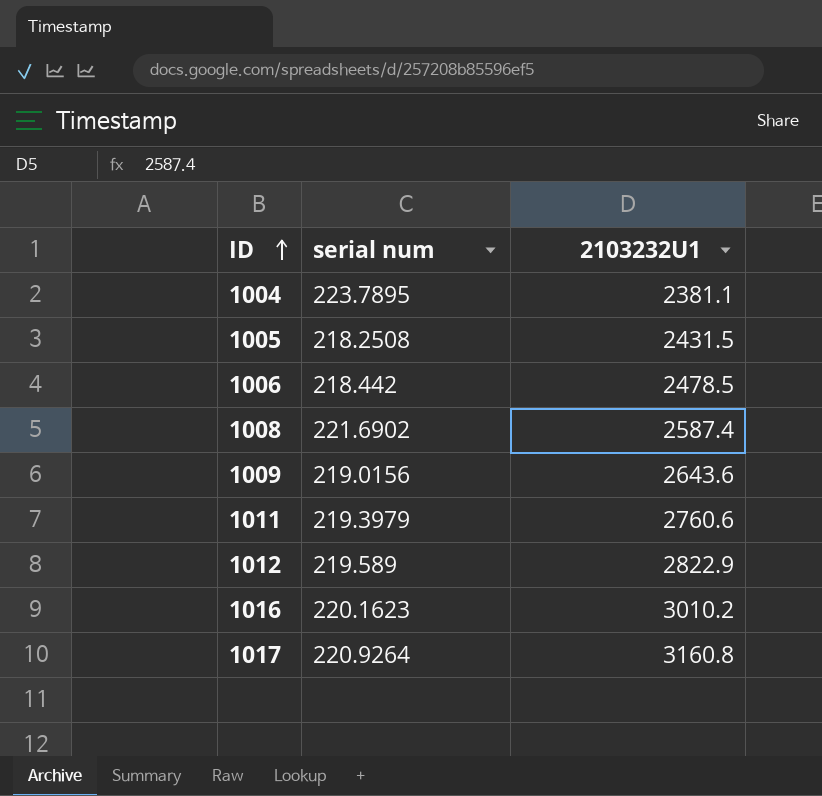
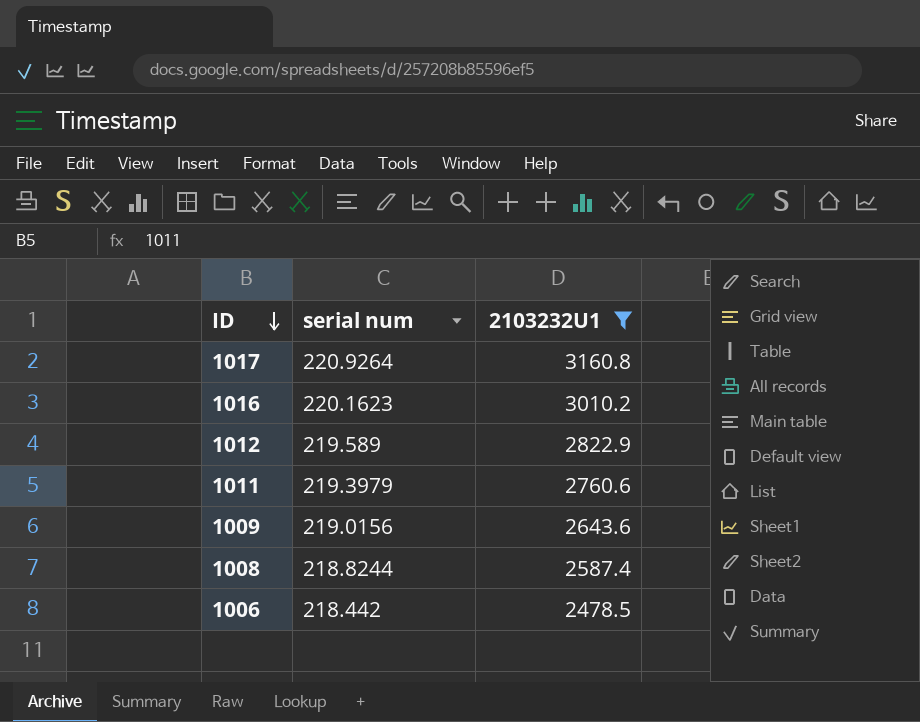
filter: none -> 2103232U1 >= 2478.5
row order: ID ascending -> ID descending
1008 | serial num: 221.6902 -> 218.8244

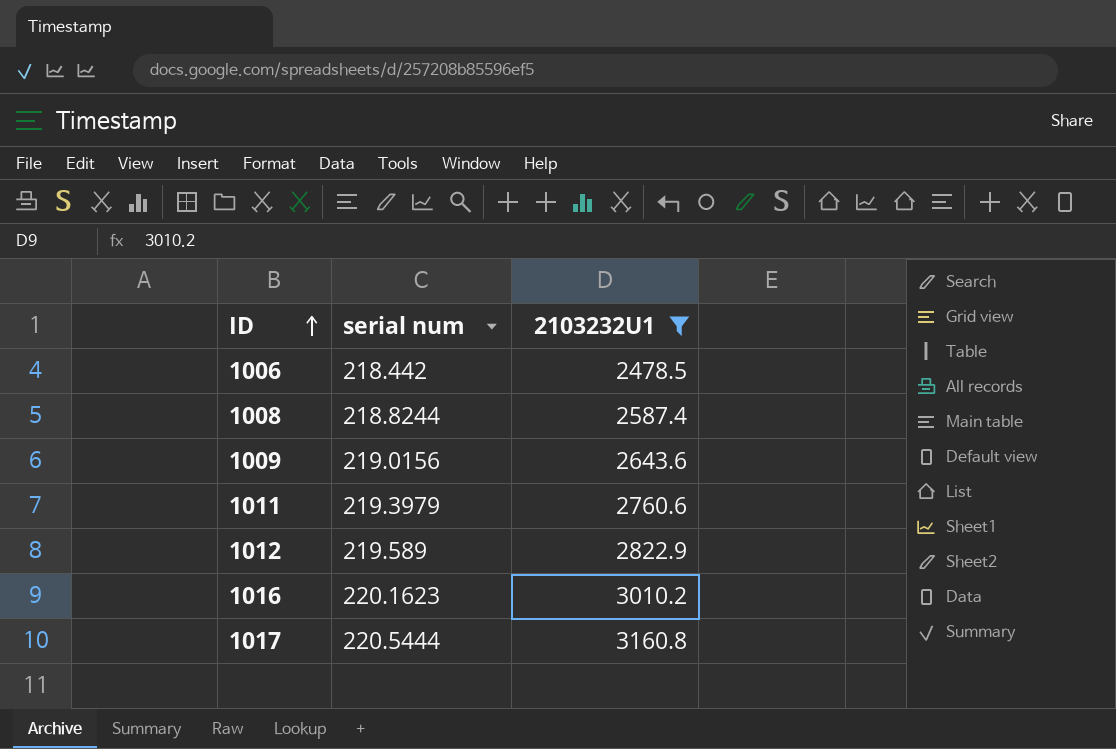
row order: ID descending -> ID ascending
1017 | serial num: 220.9264 -> 220.5444

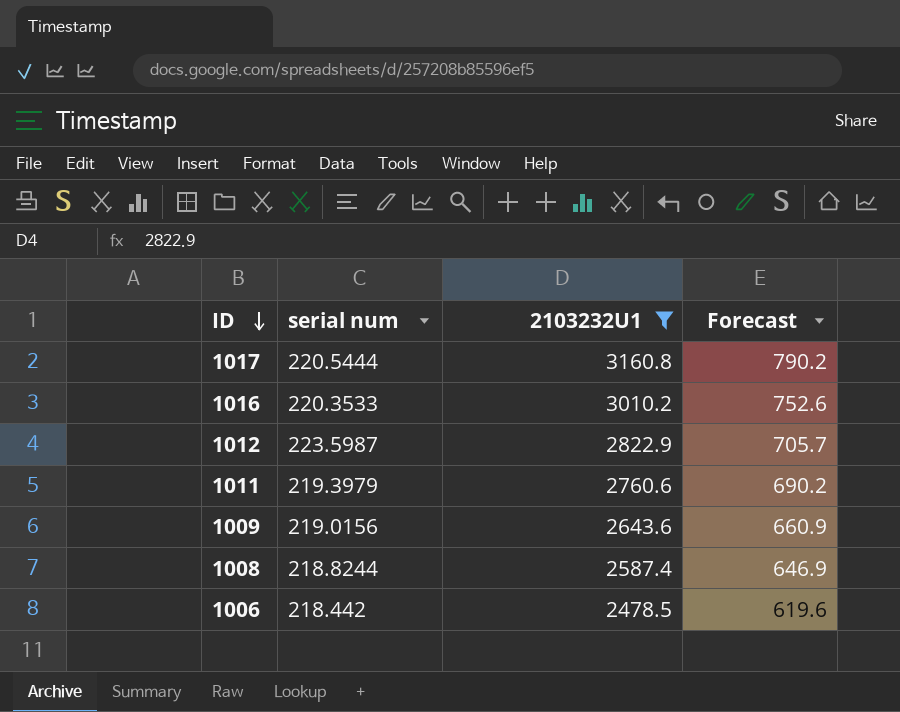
row order: ID ascending -> ID descending
column Forecast | formula: none -> [2103232U1] * 0.25
1016 | serial num: 220.1623 -> 220.3533
1012 | serial num: 219.589 -> 223.5987

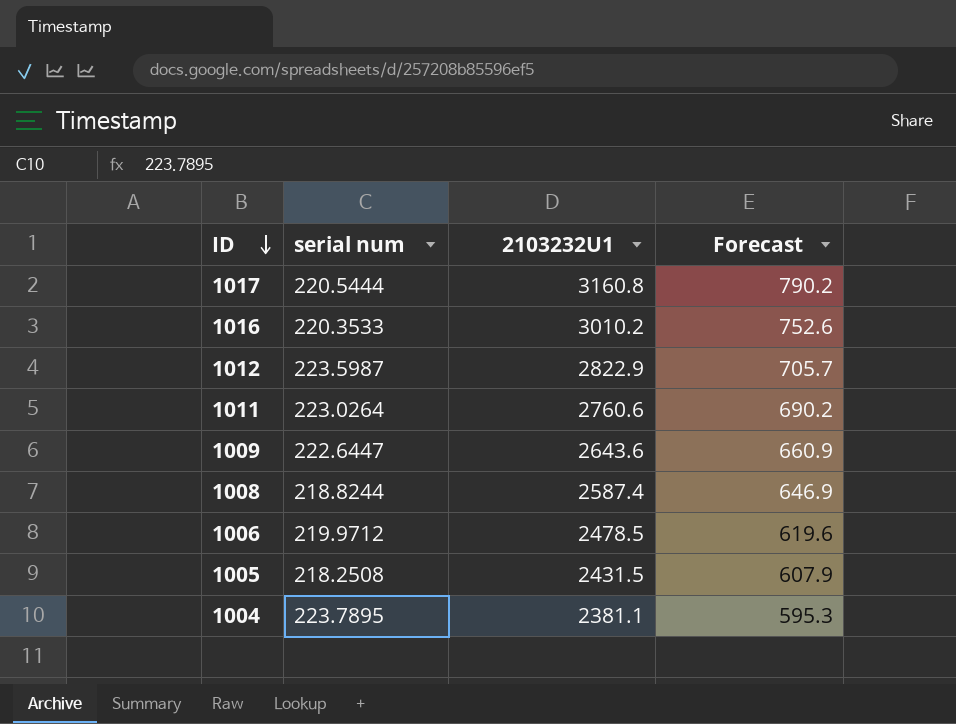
filter: 2103232U1 >= 2478.5 -> none
1011 | serial num: 219.3979 -> 223.0264
1009 | serial num: 219.0156 -> 222.6447
1006 | serial num: 218.442 -> 219.9712

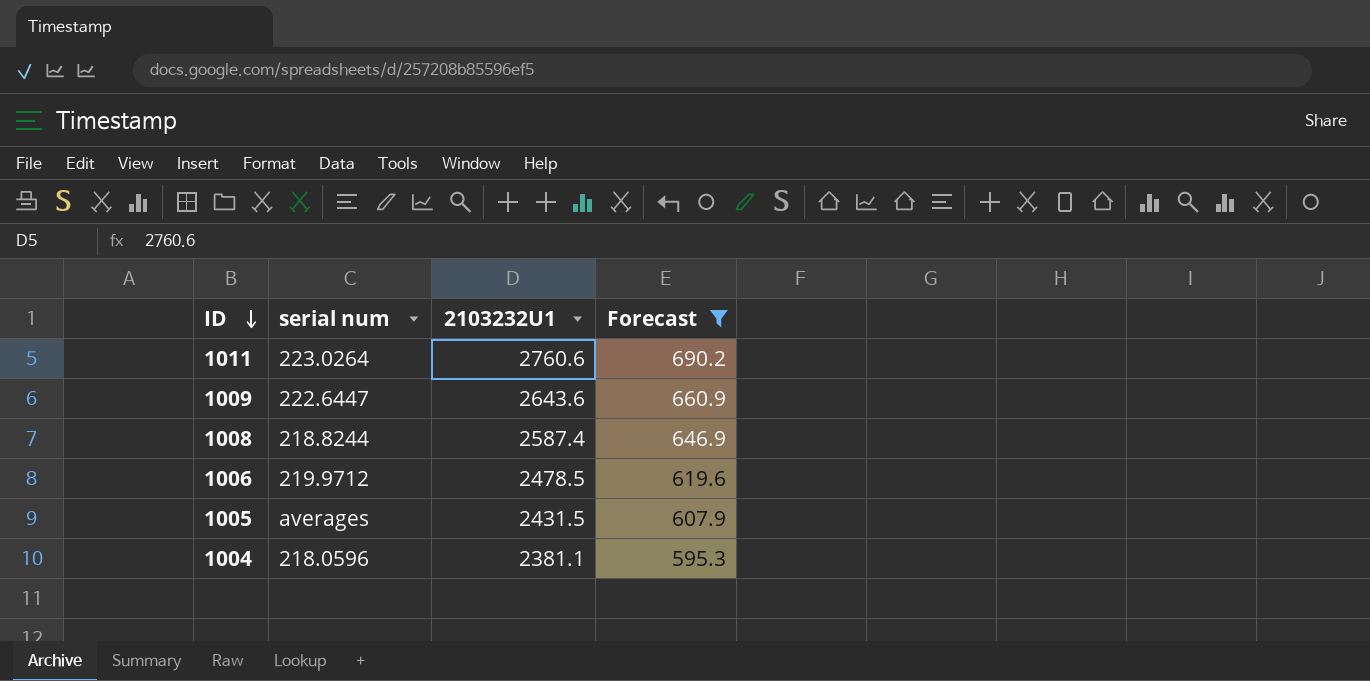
filter: none -> Forecast <= 690.2
1005 | serial num: 218.2508 -> averages
1004 | serial num: 223.7895 -> 218.0596

